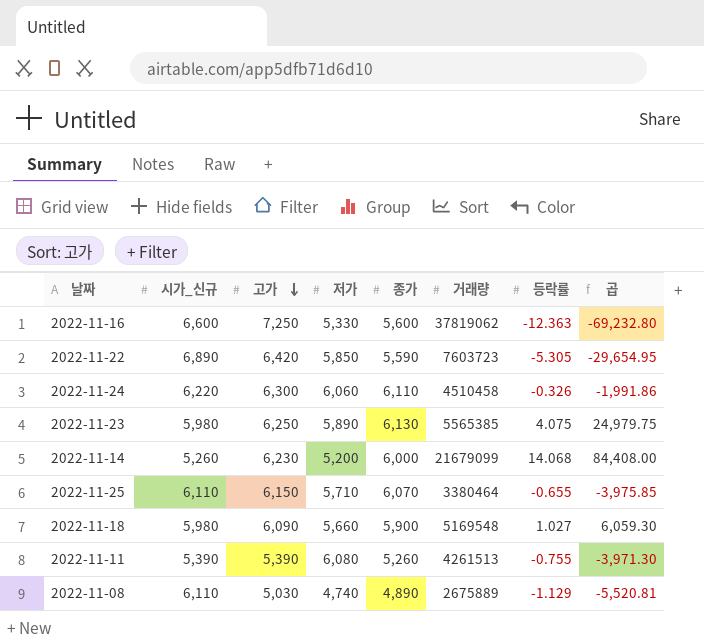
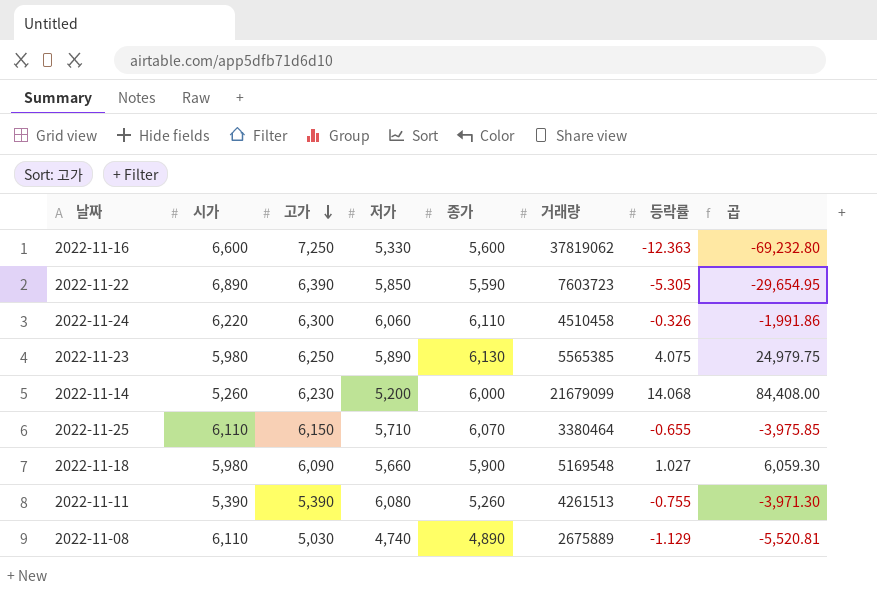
column name: 시가_신규 -> 시가
2022-11-22 | 고가: 6,420 -> 6,390

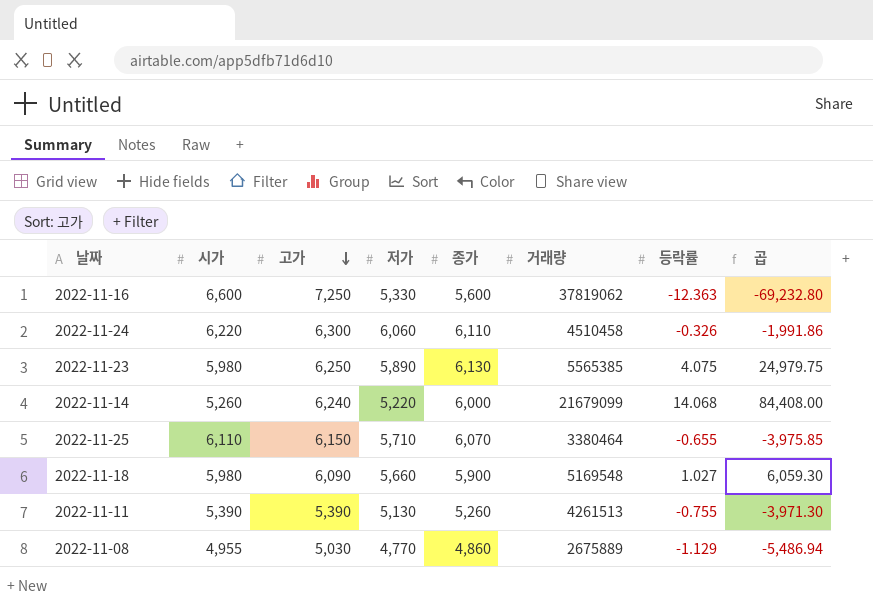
row 2022-11-22: 6,890 | 6,390 | 5,850 | 5,590 | 7603723 | -5.305 | -29,654.95 -> none
2022-11-14 | 고가: 6,230 -> 6,240
2022-11-14 | 저가: 5,200 -> 5,220
2022-11-11 | 저가: 6,080 -> 5,130
2022-11-08 | 시가: 6,110 -> 4,955
2022-11-08 | 저가: 4,740 -> 4,770
2022-11-08 | 종가: 4,890 -> 4,860
2022-11-08 | 곱: -5,520.81 -> -5,486.94

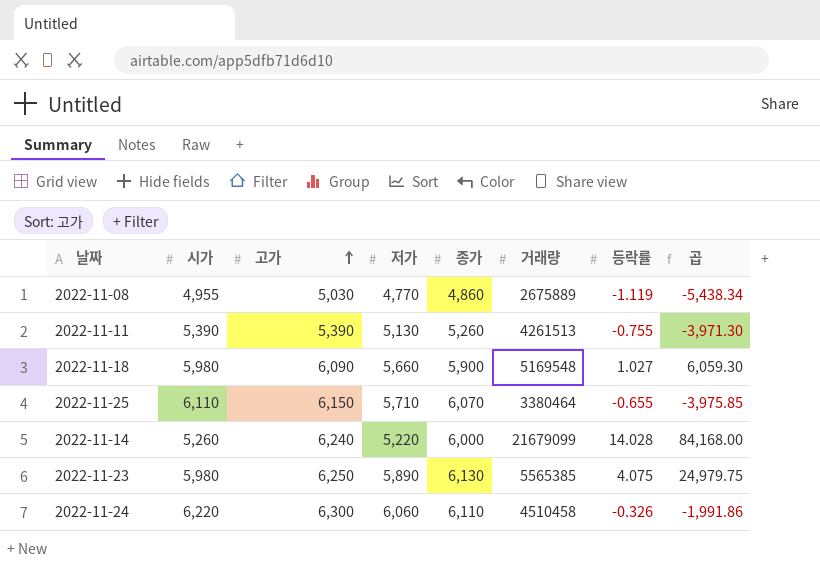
row order: 고가 descending -> 고가 ascending
row 2022-11-16: 6,600 | 7,250 | 5,330 | 5,600 | 37819062 | -12.363 | -69,232.80 -> none
2022-11-08 | 등락률: -1.129 -> -1.119
2022-11-08 | 곱: -5,486.94 -> -5,438.34
2022-11-14 | 등락률: 14.068 -> 14.028
2022-11-14 | 곱: 84,408.00 -> 84,168.00

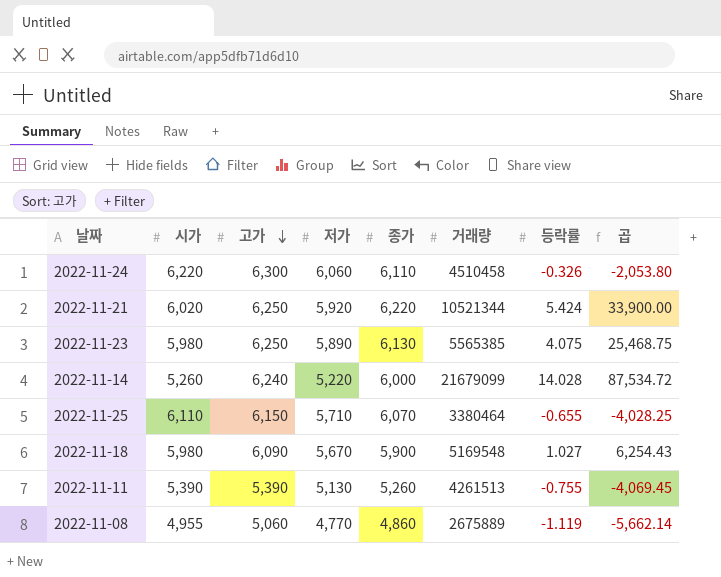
row order: 고가 ascending -> 고가 descending
column 곱 | formula: [종가] * [등락률] -> [고가] * [등락률]
row 2022-11-21: none -> 6,020 | 6,250 | 5,920 | 6,220 | 10521344 | 5.424 | 33,900.00
2022-11-18 | 저가: 5,660 -> 5,670
2022-11-08 | 고가: 5,030 -> 5,060

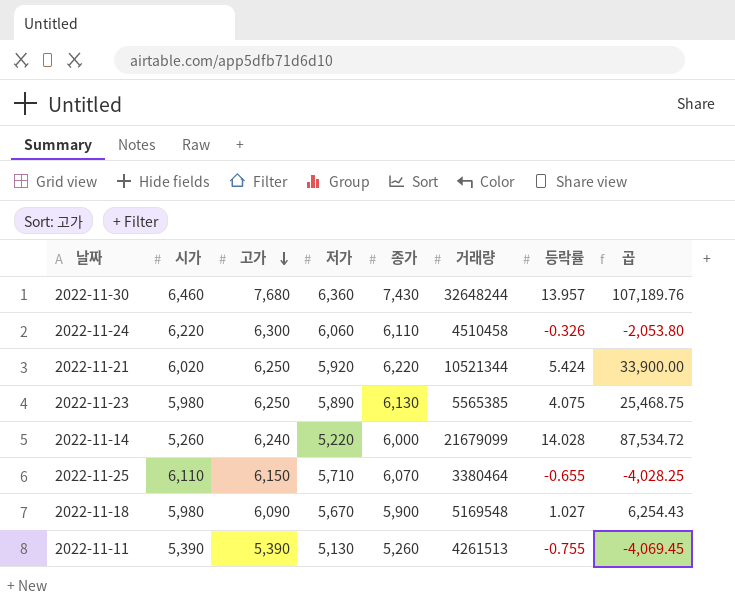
row 2022-11-08: 4,955 | 5,060 | 4,770 | 4,860 | 2675889 | -1.119 | -5,662.14 -> none
row 2022-11-30: none -> 6,460 | 7,680 | 6,360 | 7,430 | 32648244 | 13.957 | 107,189.76

